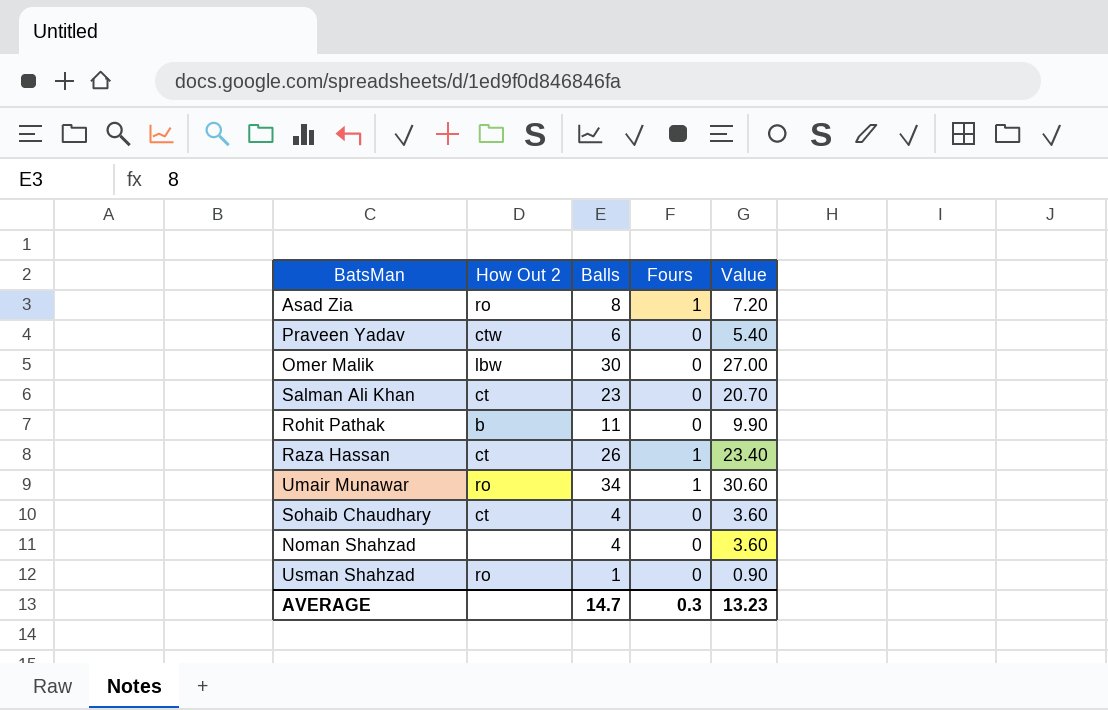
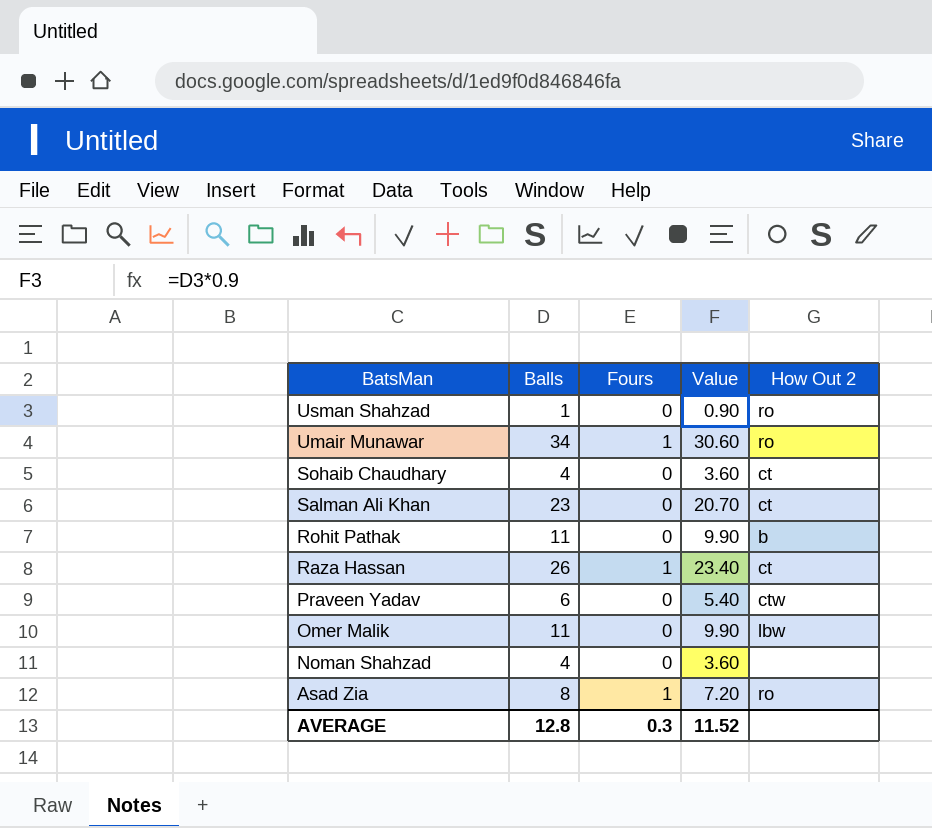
row order: none -> BatsMan descending
column How Out 2 | position: 2 -> 5
Omer Malik | Balls: 30 -> 11
Omer Malik | Value: 27.00 -> 9.90
AVERAGE | Balls: 14.7 -> 12.8
AVERAGE | Value: 13.23 -> 11.52

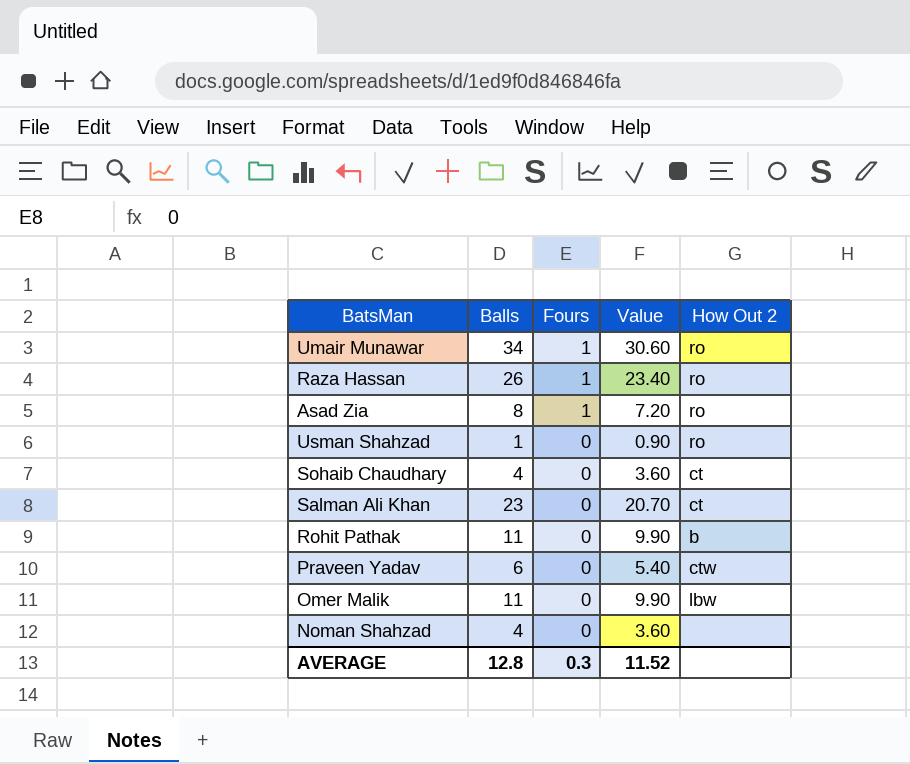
row order: BatsMan descending -> Fours descending
Raza Hassan | How Out 2: ct -> ro

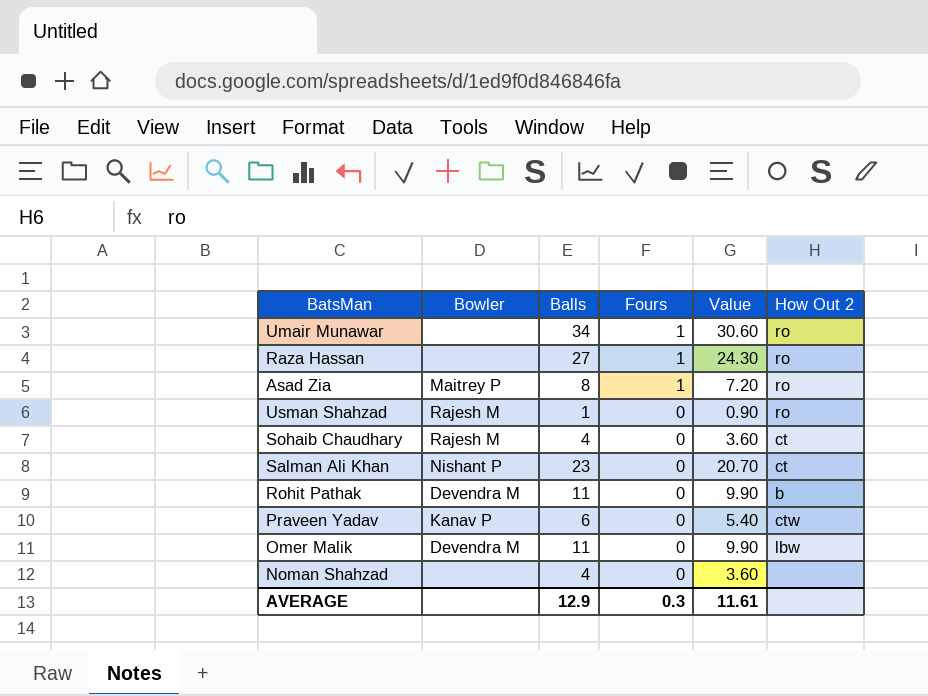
column Bowler | position: none -> 2
Raza Hassan | Balls: 26 -> 27
Raza Hassan | Value: 23.40 -> 24.30
AVERAGE | Balls: 12.8 -> 12.9
AVERAGE | Value: 11.52 -> 11.61

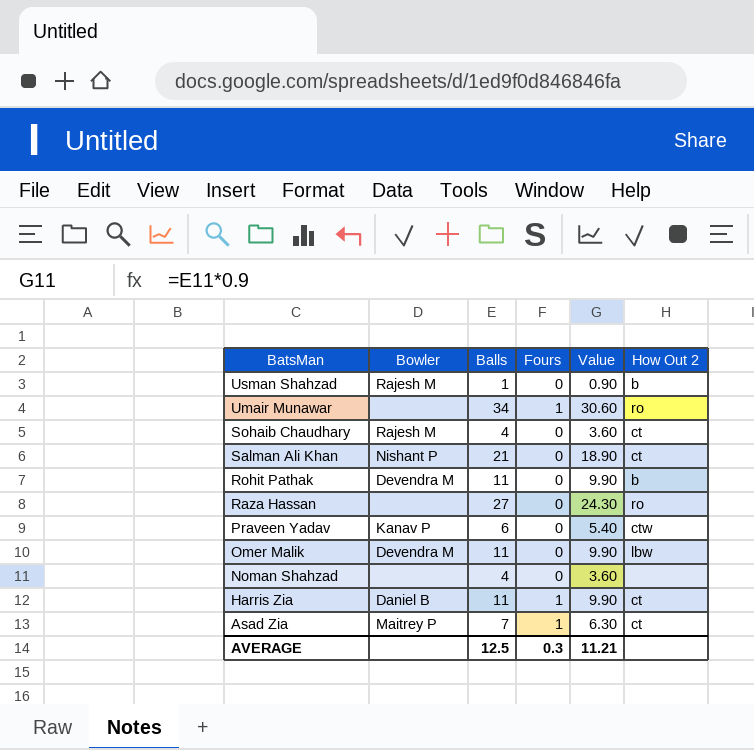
row order: Fours descending -> BatsMan descending
Usman Shahzad | How Out 2: ro -> b
Salman Ali Khan | Balls: 23 -> 21
Salman Ali Khan | Value: 20.70 -> 18.90
Raza Hassan | Fours: 1 -> 0
row Harris Zia: none -> Daniel B | 11 | 1 | 9.90 | ct
Asad Zia | Balls: 8 -> 7
Asad Zia | Value: 7.20 -> 6.30
Asad Zia | How Out 2: ro -> ct
AVERAGE | Balls: 12.9 -> 12.5
AVERAGE | Value: 11.61 -> 11.21

